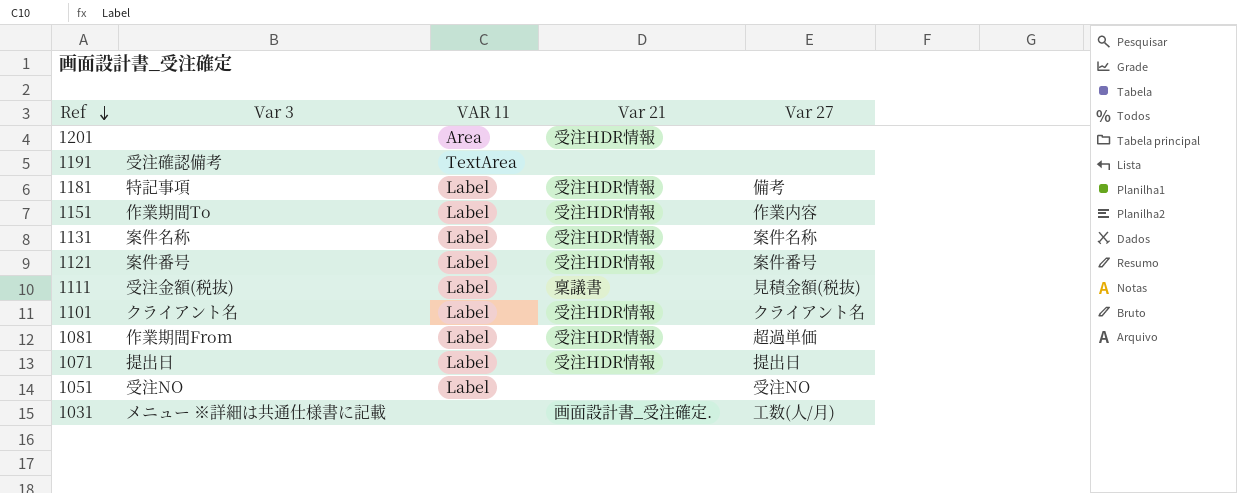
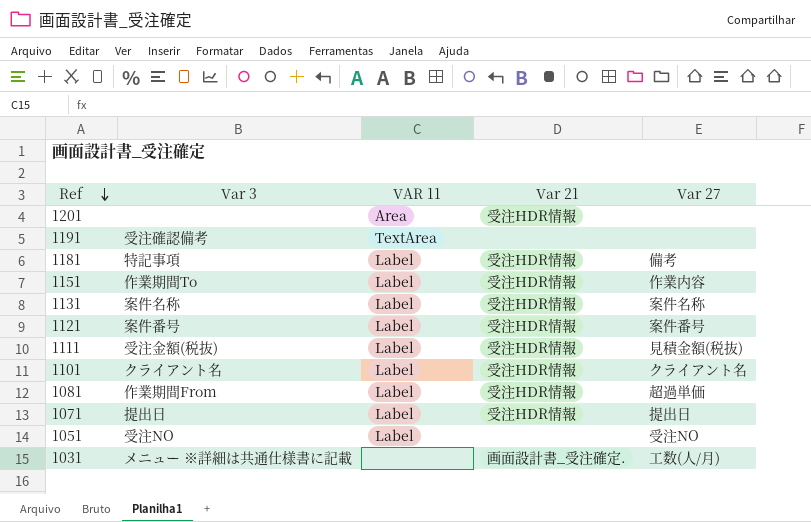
1111 | Var 21: 稟議書 -> 受注HDR情報

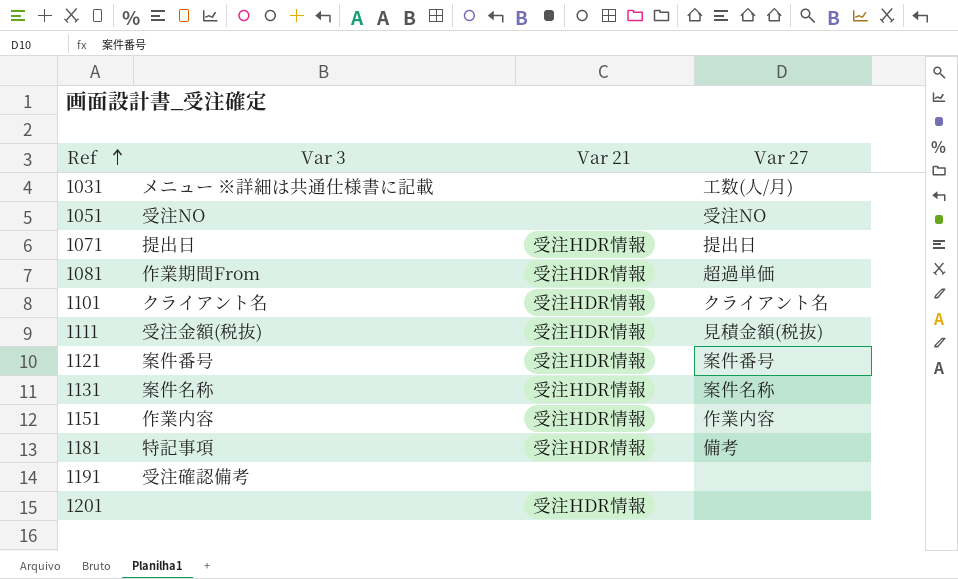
row order: Ref descending -> Ref ascending
column VAR 11 | position: 3 -> none
1031 | Var 21: 画面設計書_受注確定. -> none
1151 | Var 3: 作業期間To -> 作業内容

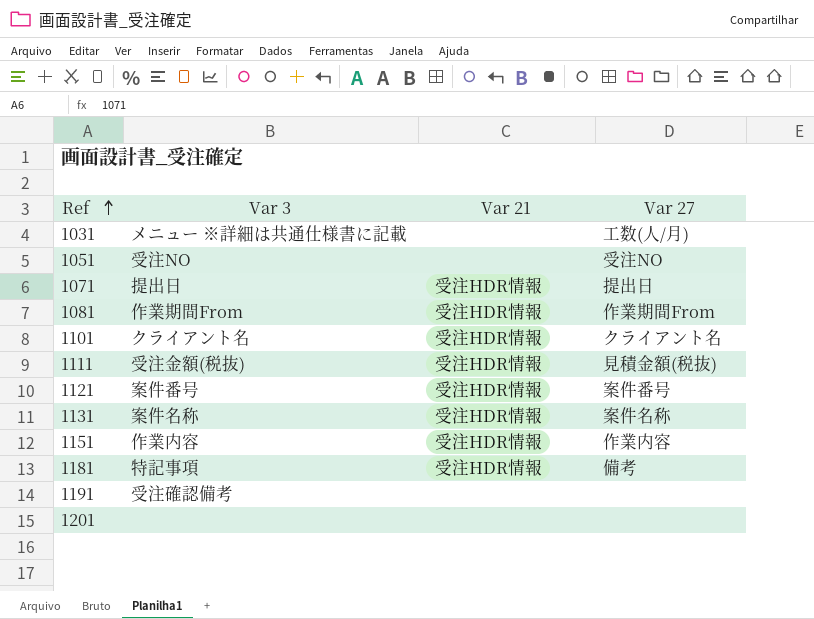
1081 | Var 27: 超過単価 -> 作業期間From
1201 | Var 21: 受注HDR情報 -> none

